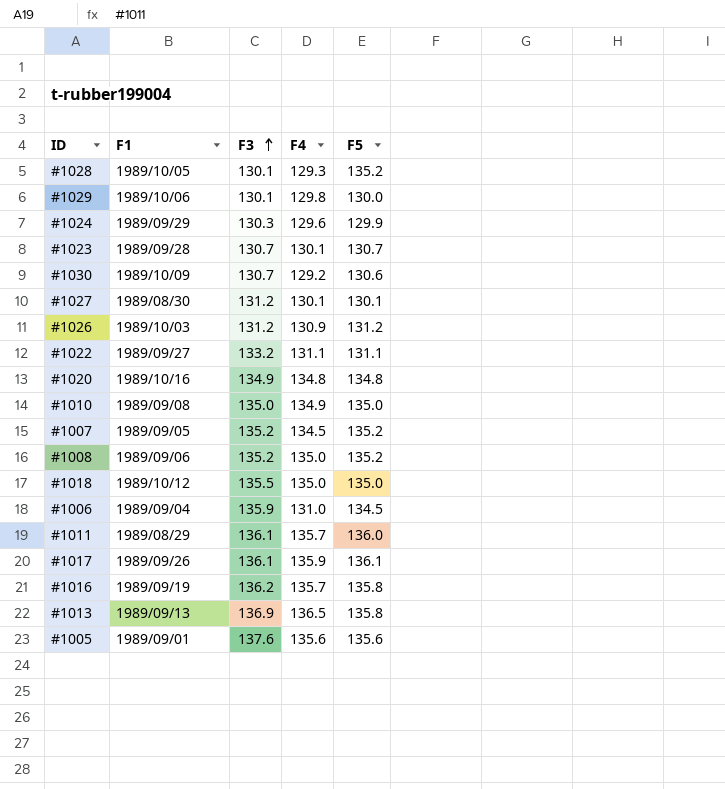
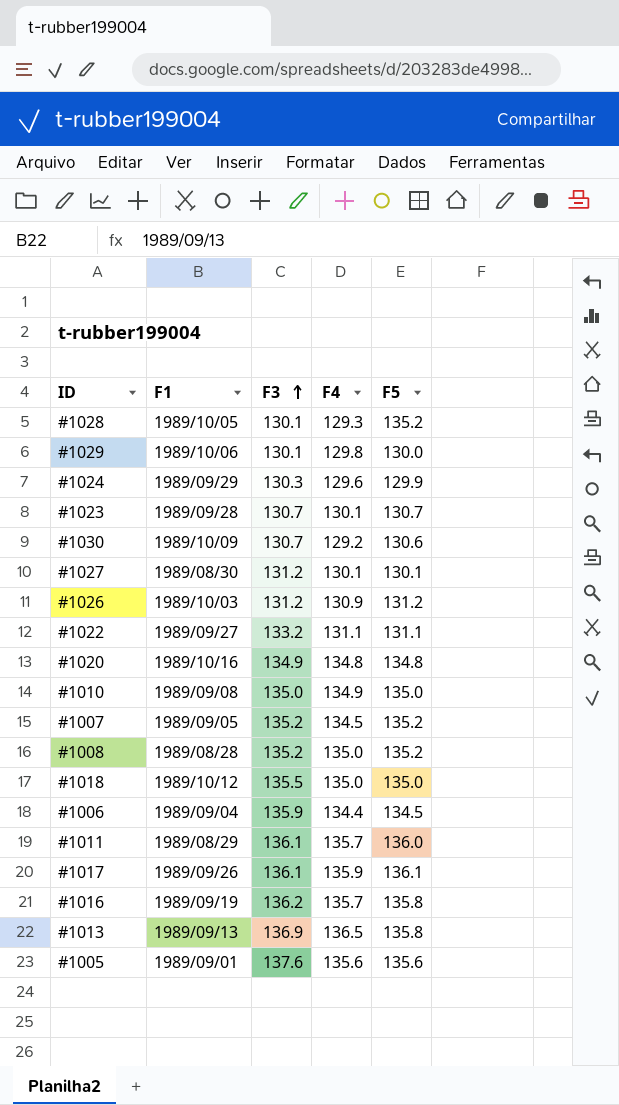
#1008 | F1: 1989/09/06 -> 1989/08/28
#1006 | F4: 131.0 -> 134.4

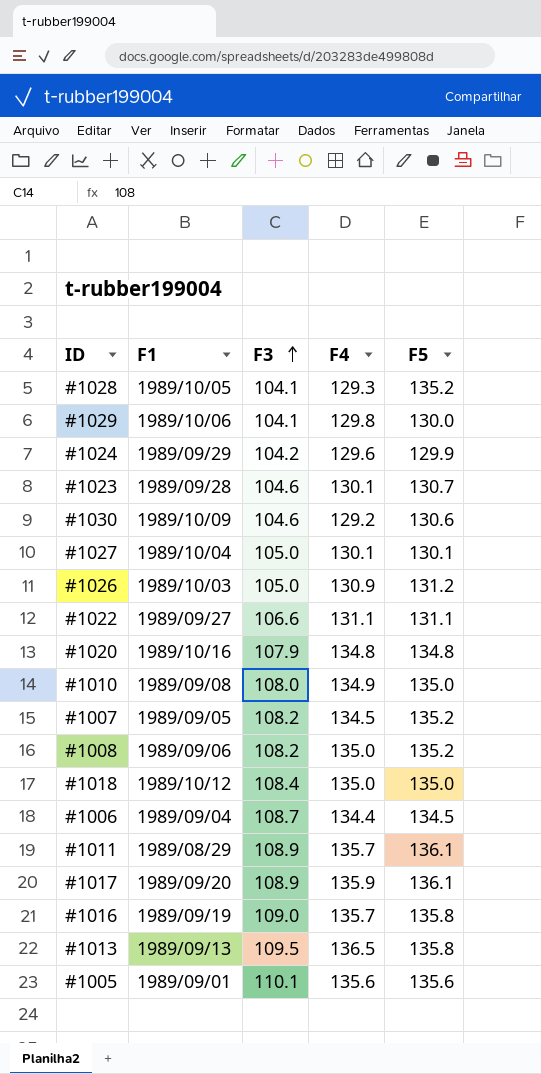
#1028 | F3: 130.1 -> 104.1
#1029 | F3: 130.1 -> 104.1
#1024 | F3: 130.3 -> 104.2
#1023 | F3: 130.7 -> 104.6
#1030 | F3: 130.7 -> 104.6
#1027 | F1: 1989/08/30 -> 1989/10/04
#1027 | F3: 131.2 -> 105.0
#1026 | F3: 131.2 -> 105.0
#1022 | F3: 133.2 -> 106.6
#1020 | F3: 134.9 -> 107.9
#1010 | F3: 135.0 -> 108.0
#1007 | F3: 135.2 -> 108.2
#1008 | F1: 1989/08/28 -> 1989/09/06
#1008 | F3: 135.2 -> 108.2
#1018 | F3: 135.5 -> 108.4
#1006 | F3: 135.9 -> 108.7
#1011 | F3: 136.1 -> 108.9
#1011 | F5: 136.0 -> 136.1
#1017 | F1: 1989/09/26 -> 1989/09/20
#1017 | F3: 136.1 -> 108.9
#1016 | F3: 136.2 -> 109.0
#1013 | F3: 136.9 -> 109.5
#1005 | F3: 137.6 -> 110.1

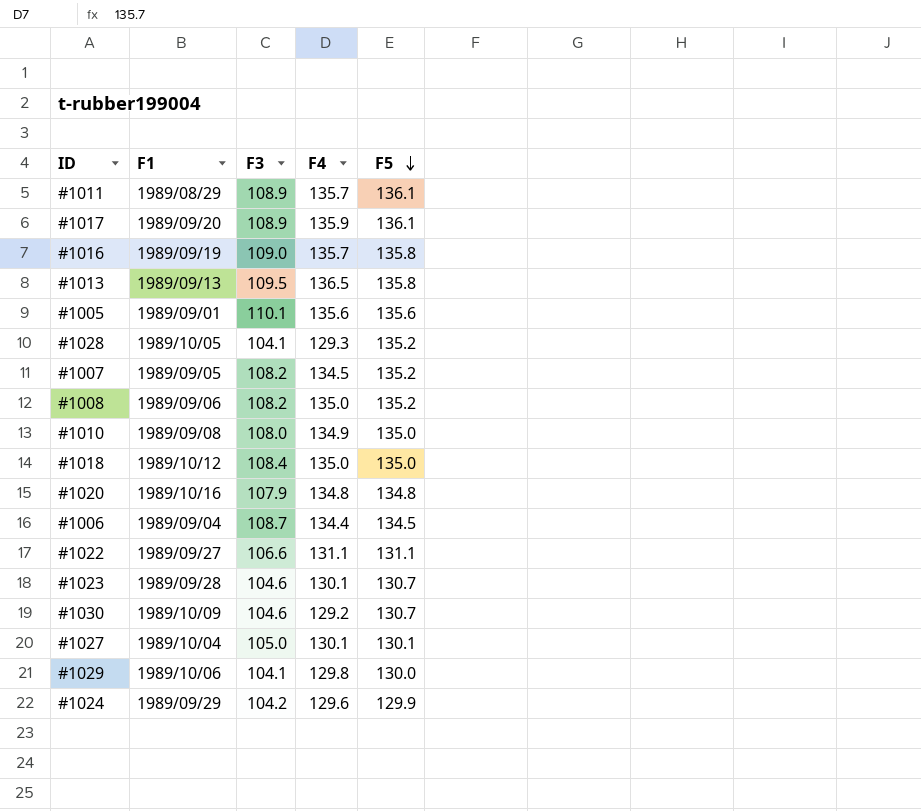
row order: F3 ascending -> F5 descending
row #1026: 1989/10/03 | 105.0 | 130.9 | 131.2 -> none
#1030 | F5: 130.6 -> 130.7

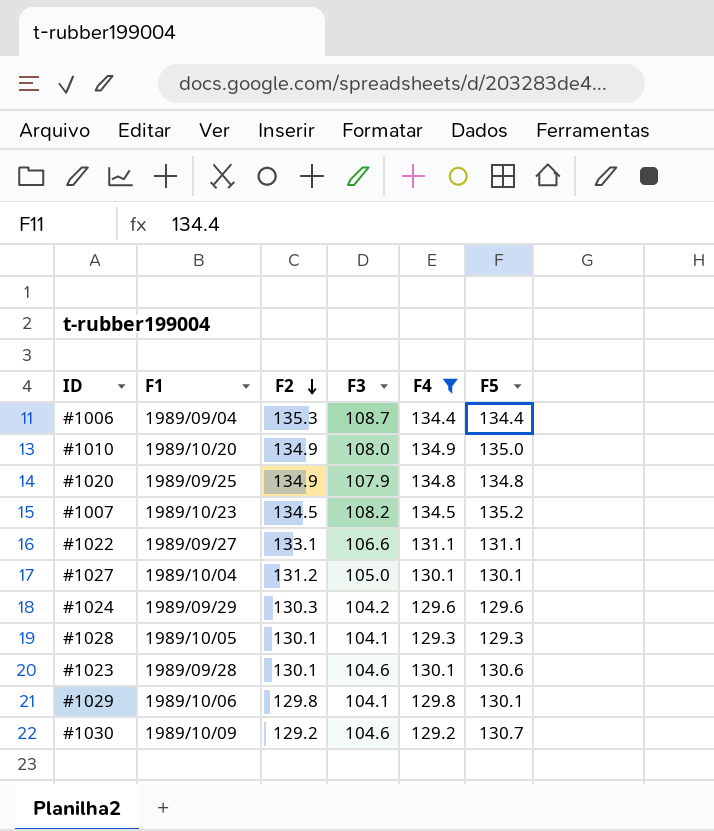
filter: none -> F4 <= 134.9
row order: F5 descending -> F2 descending
column F2 | position: none -> 3
#1006 | F5: 134.5 -> 134.4
#1010 | F1: 1989/09/08 -> 1989/10/20
#1020 | F1: 1989/10/16 -> 1989/09/25
#1007 | F1: 1989/09/05 -> 1989/10/23
#1024 | F5: 129.9 -> 129.6
#1028 | F5: 135.2 -> 129.3
#1023 | F5: 130.7 -> 130.6
#1029 | F5: 130.0 -> 130.1

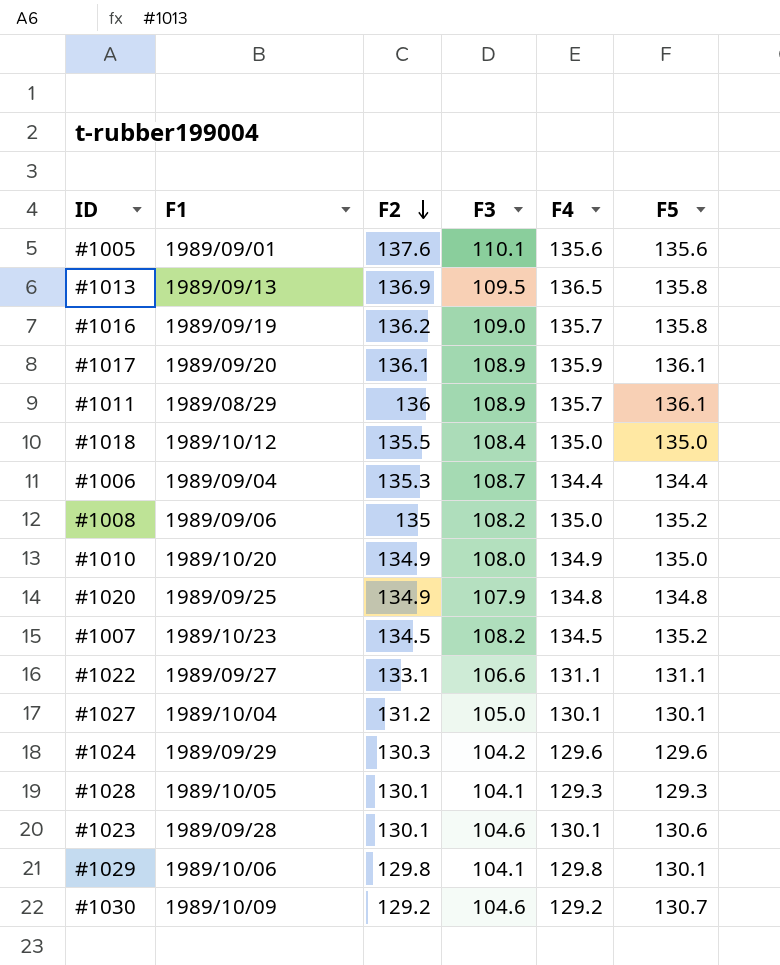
filter: F4 <= 134.9 -> none

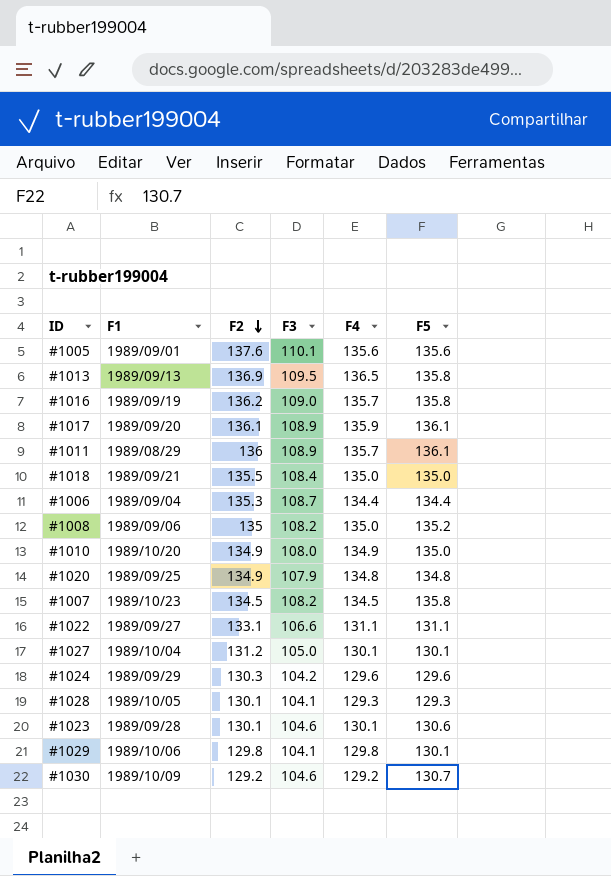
#1018 | F1: 1989/10/12 -> 1989/09/21
#1007 | F5: 135.2 -> 135.8

